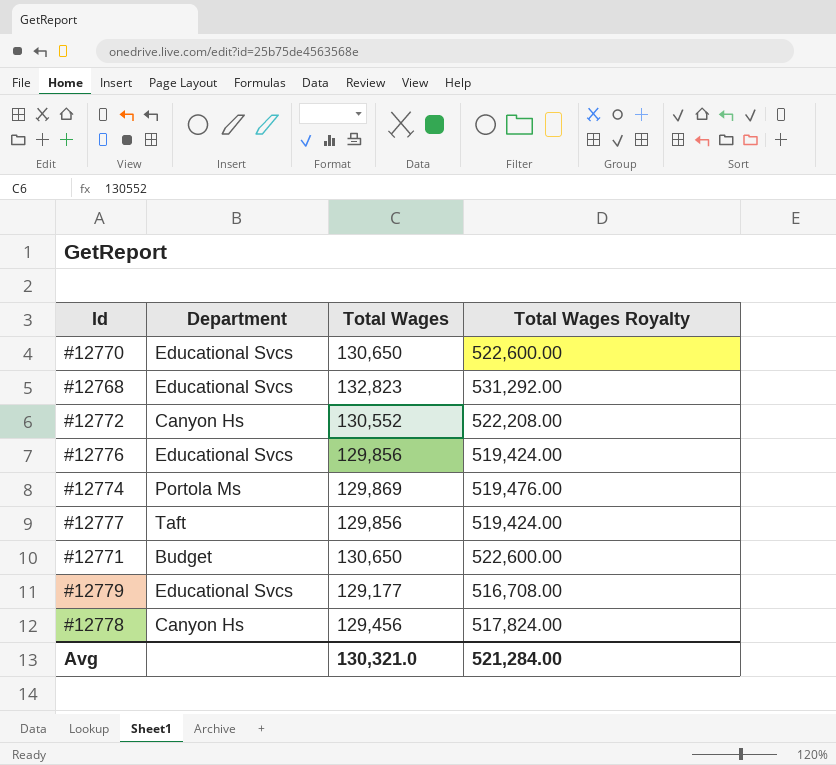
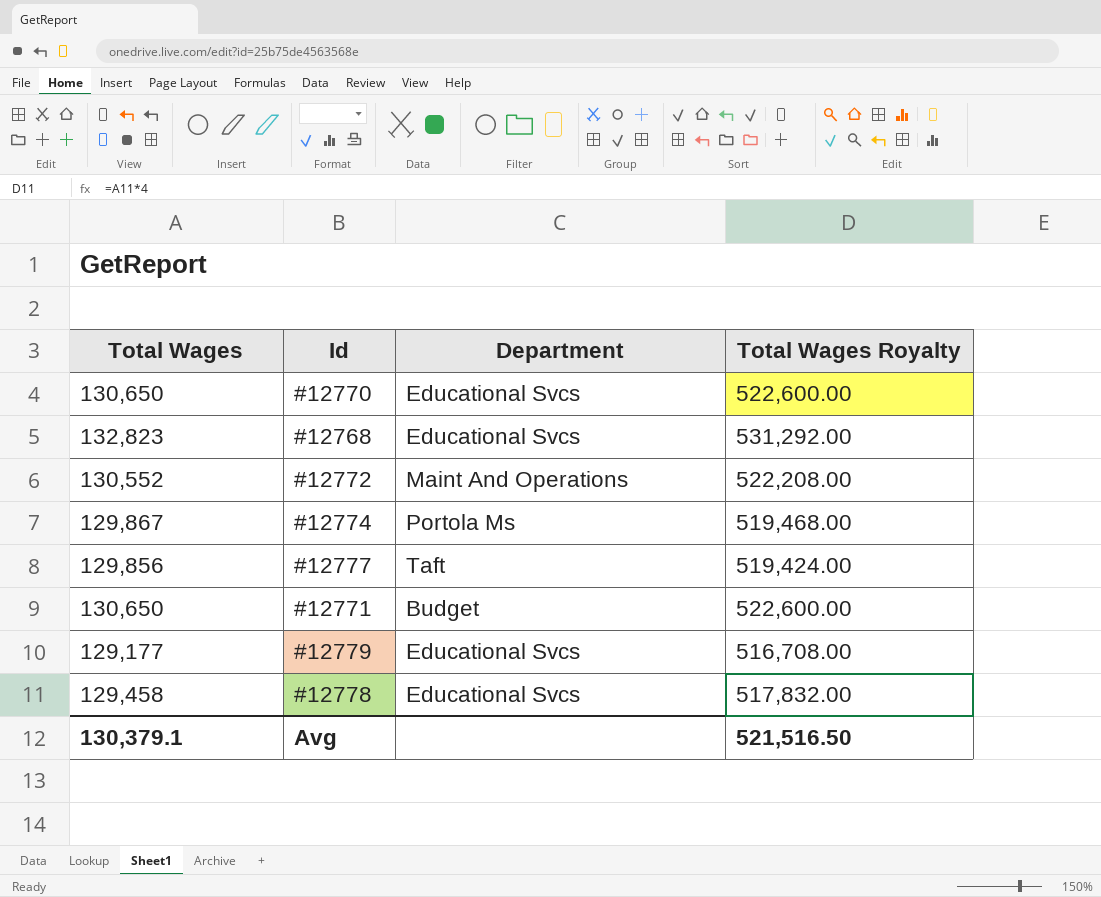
column Total Wages | position: 3 -> 1
row #12776: Educational Svcs | 129,856 | 519,424.00 -> none
#12772 | Department: Canyon Hs -> Maint And Operations
#12774 | Total Wages: 129,869 -> 129,867
#12774 | Total Wages Royalty: 519,476.00 -> 519,468.00
#12778 | Total Wages: 129,456 -> 129,458
#12778 | Department: Canyon Hs -> Educational Svcs
#12778 | Total Wages Royalty: 517,824.00 -> 517,832.00
Avg | Total Wages: 130,321.0 -> 130,379.1
Avg | Total Wages Royalty: 521,284.00 -> 521,516.50

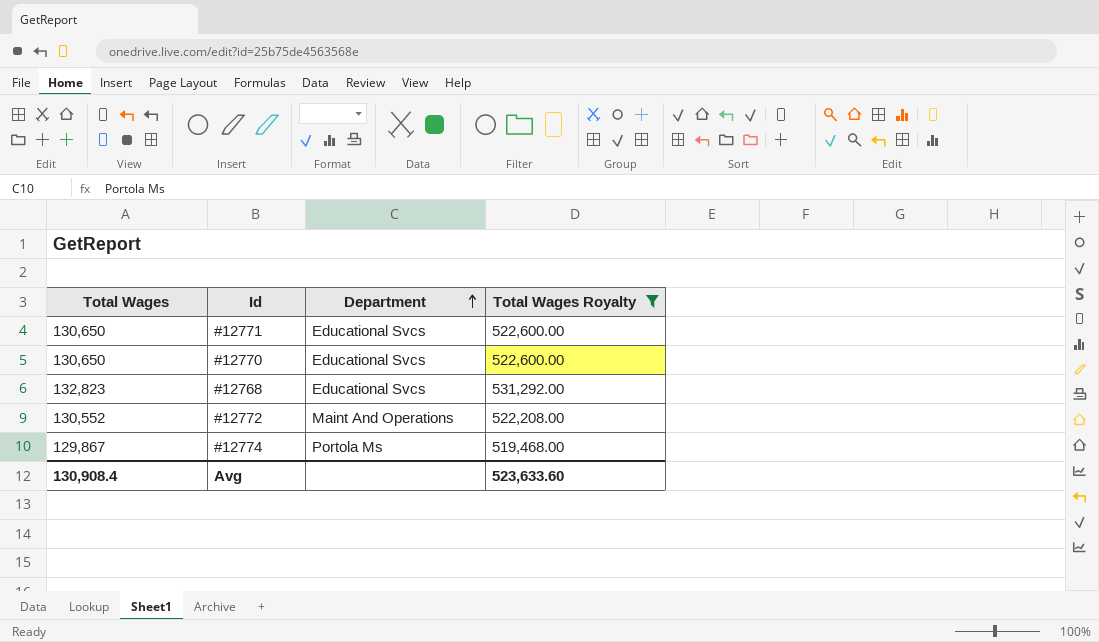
filter: none -> Total Wages Royalty >= 519,468.00
row order: none -> Department ascending
#12771 | Department: Budget -> Educational Svcs
Avg | Total Wages: 130,379.1 -> 130,908.4
Avg | Total Wages Royalty: 521,516.50 -> 523,633.60

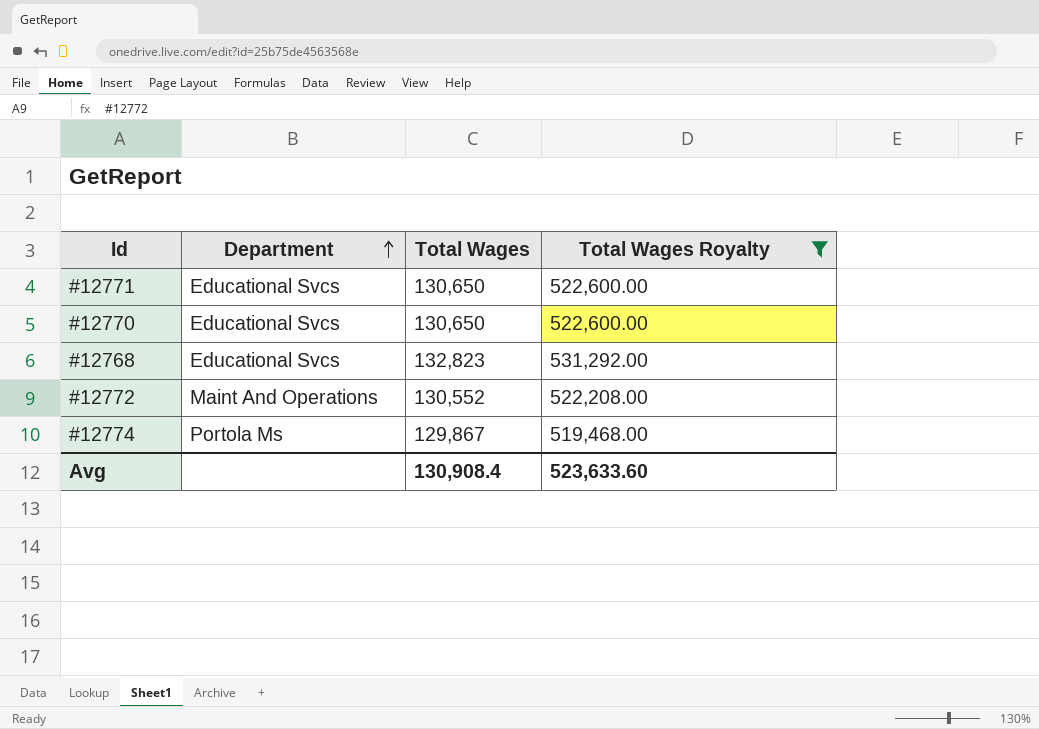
column Total Wages | position: 1 -> 3

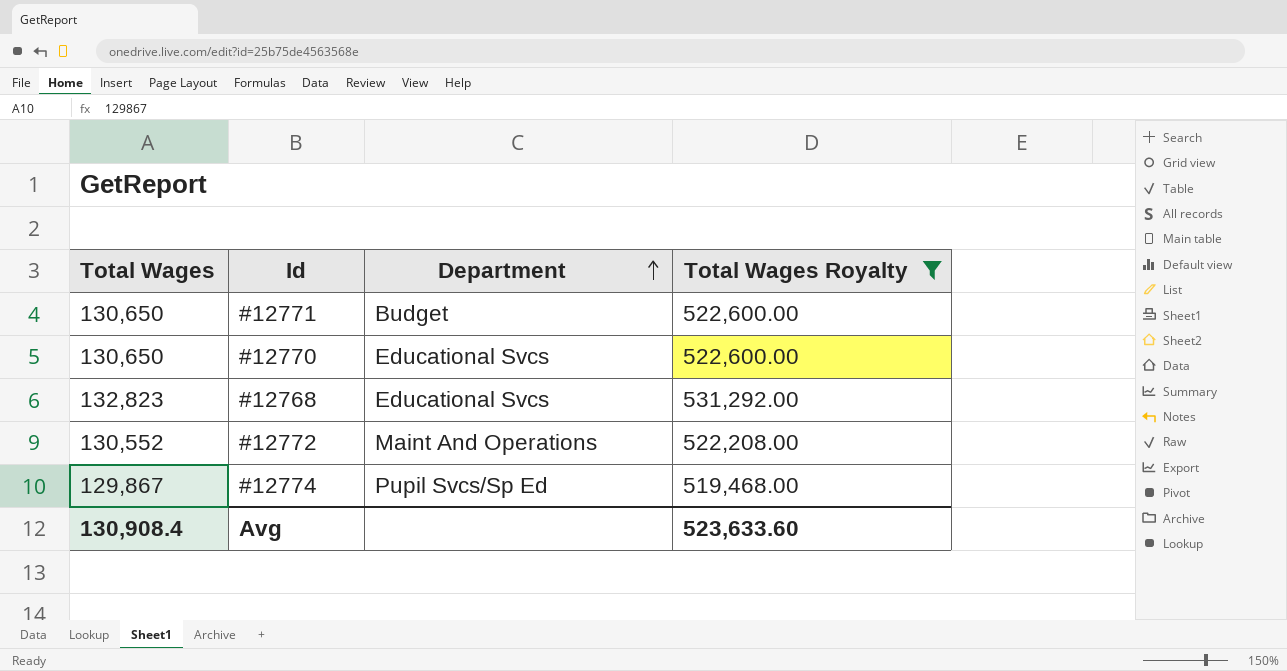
column Total Wages | position: 3 -> 1
#12771 | Department: Educational Svcs -> Budget
#12774 | Department: Portola Ms -> Pupil Svcs/Sp Ed

